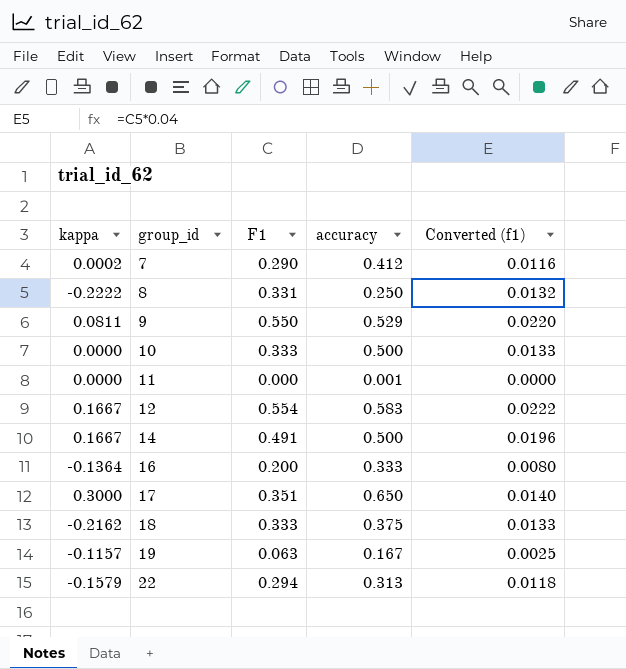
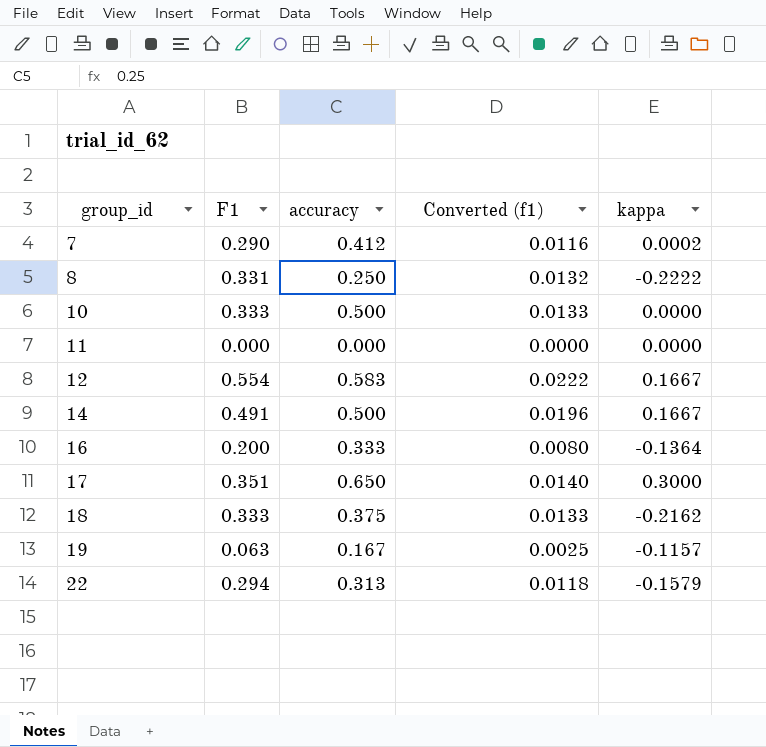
column kappa | position: 1 -> 5
row 9: 0.0811 | 0.550 | 0.529 | 0.0220 -> none
11 | accuracy: 0.001 -> 0.000

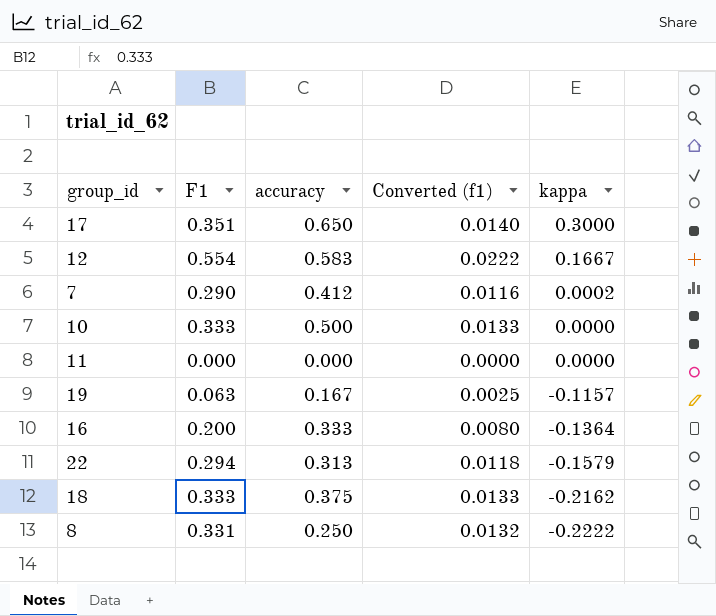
row order: group_id ascending -> kappa descending
row 14: 0.491 | 0.500 | 0.0196 | 0.1667 -> none

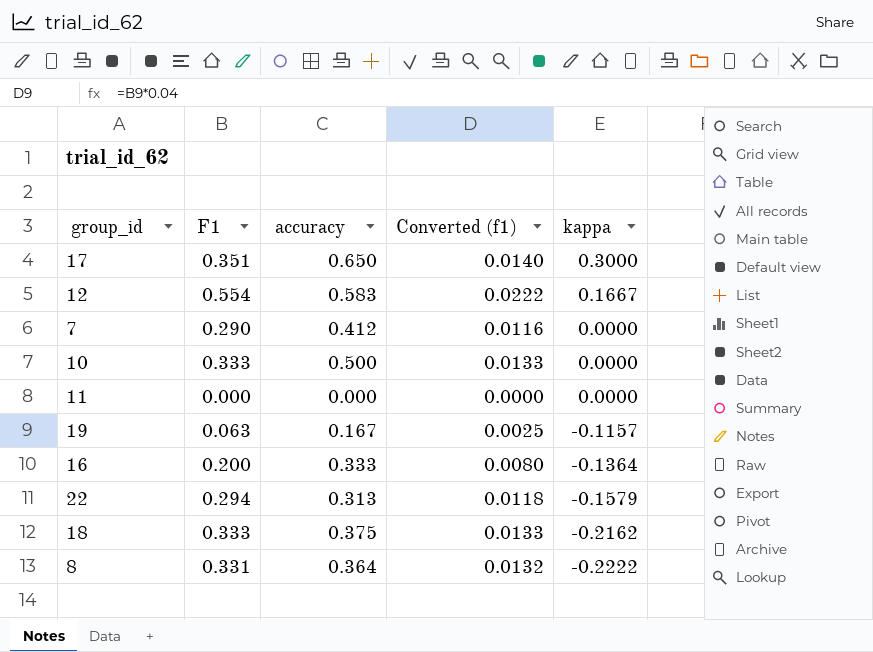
7 | kappa: 0.0002 -> 0.0000
8 | accuracy: 0.250 -> 0.364

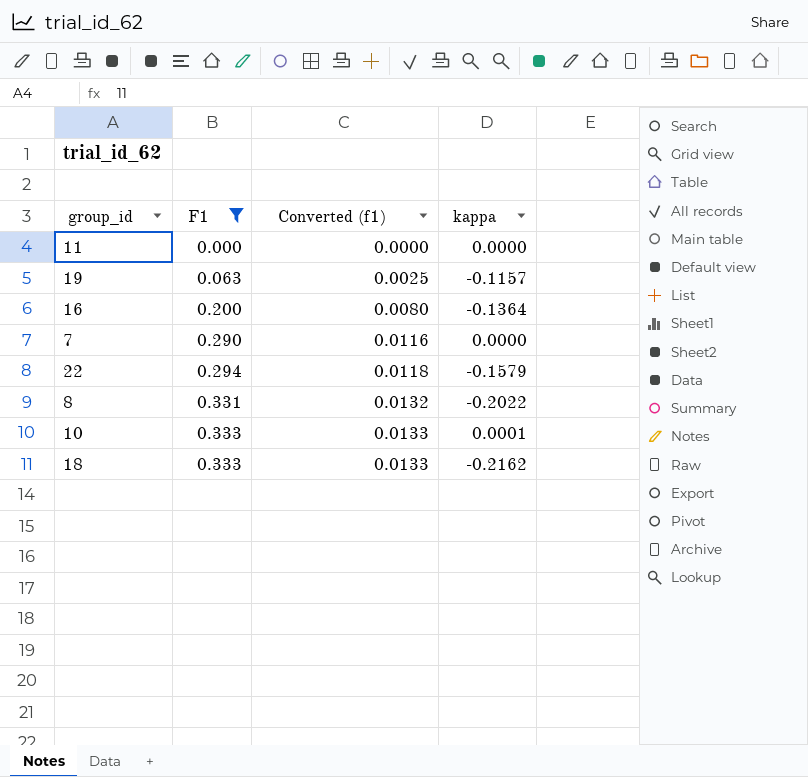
filter: none -> F1 <= 0.333
row order: kappa descending -> F1 ascending
column accuracy | position: 3 -> none
8 | kappa: -0.2222 -> -0.2022
10 | kappa: 0.0000 -> 0.0001

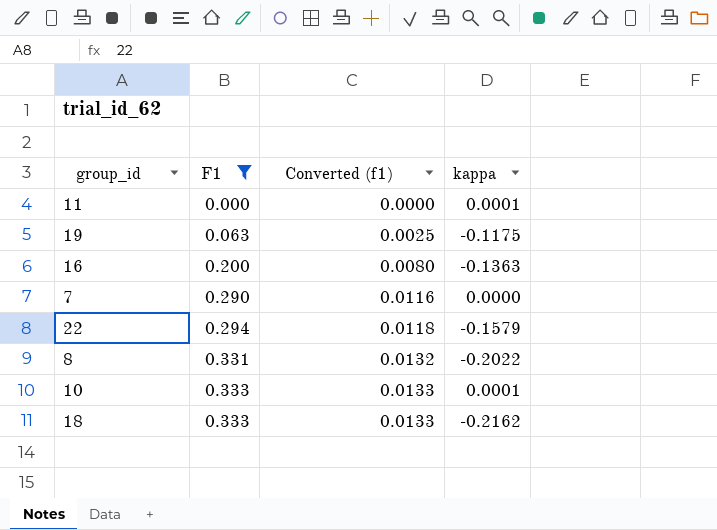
11 | kappa: 0.0000 -> 0.0001
19 | kappa: -0.1157 -> -0.1175
16 | kappa: -0.1364 -> -0.1363

